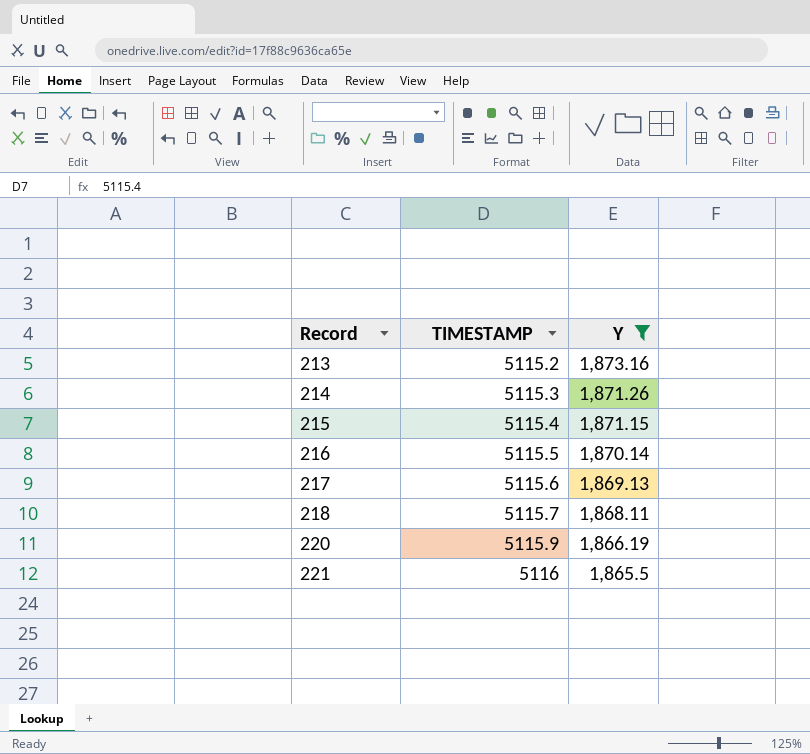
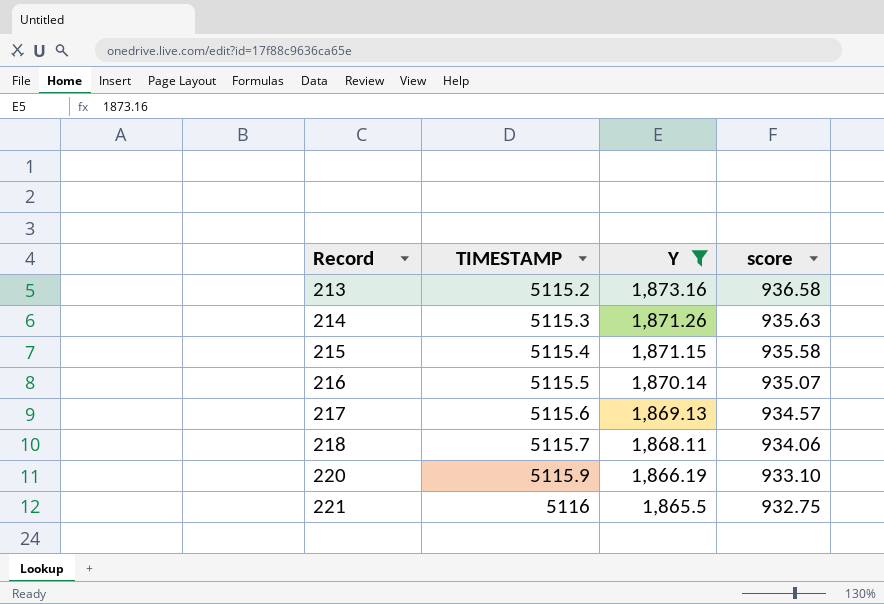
column score | formula: none -> [Y] * 0.5

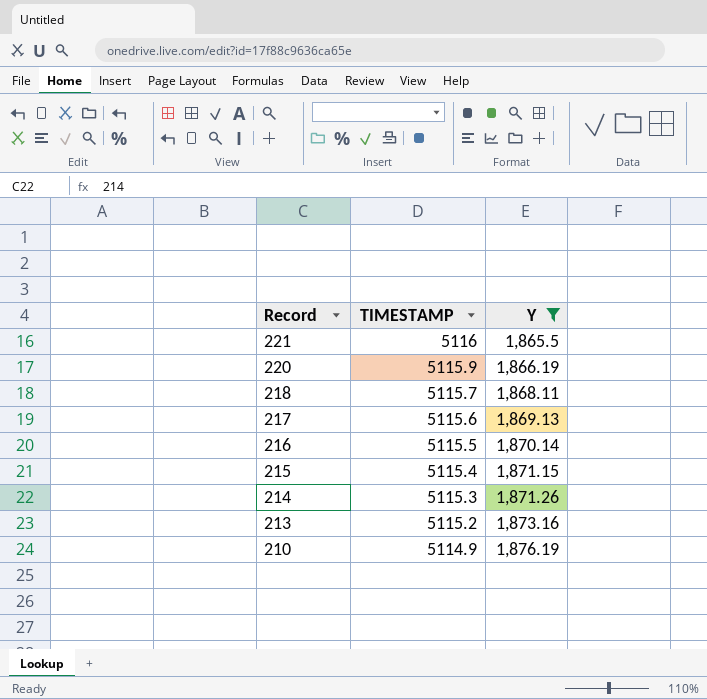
row order: Record ascending -> Record descending
column score | formula: [Y] * 0.5 -> none
row 210: none -> 5114.9 | 1,876.19

